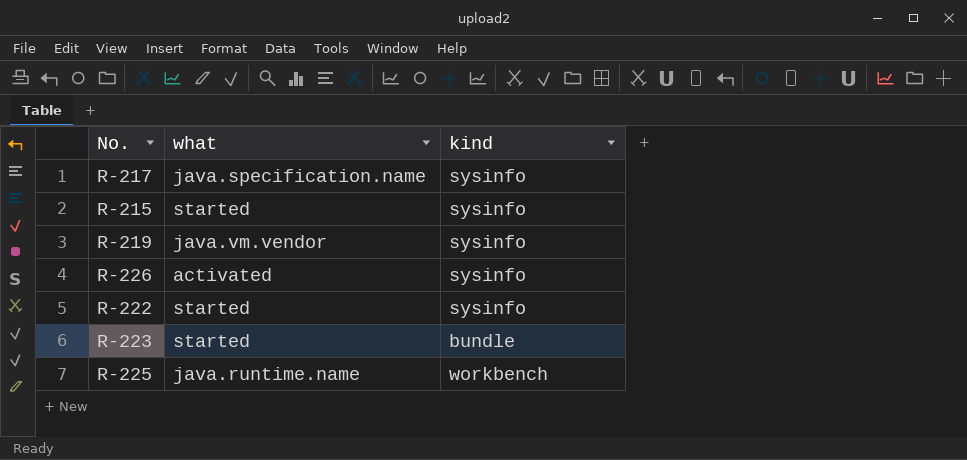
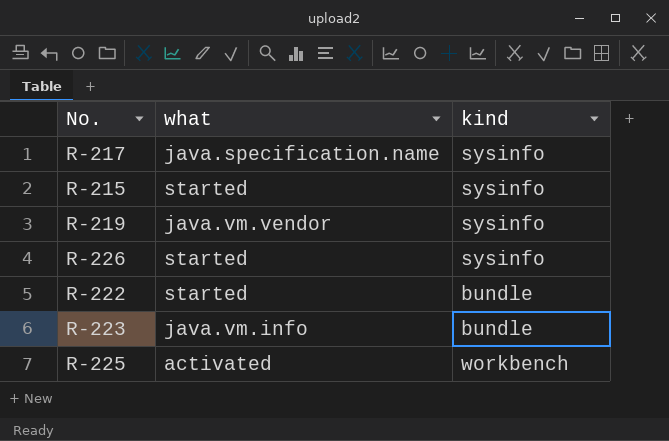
R-226 | what: activated -> started
R-222 | kind: sysinfo -> bundle
R-223 | what: started -> java.vm.info
R-225 | what: java.runtime.name -> activated

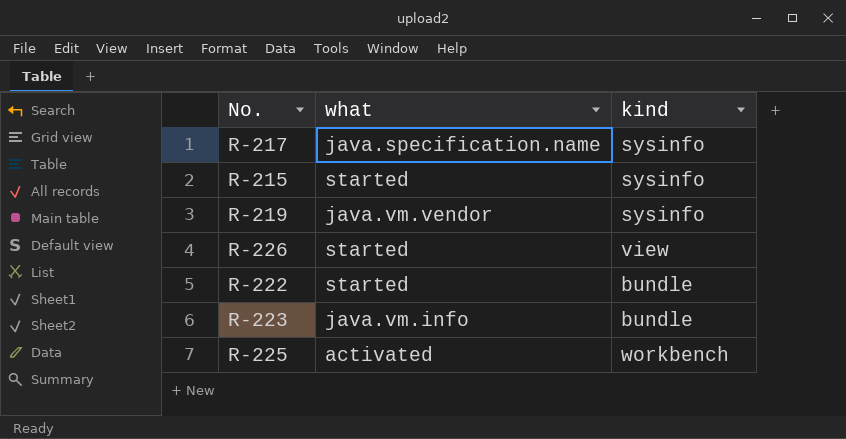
R-226 | kind: sysinfo -> view

